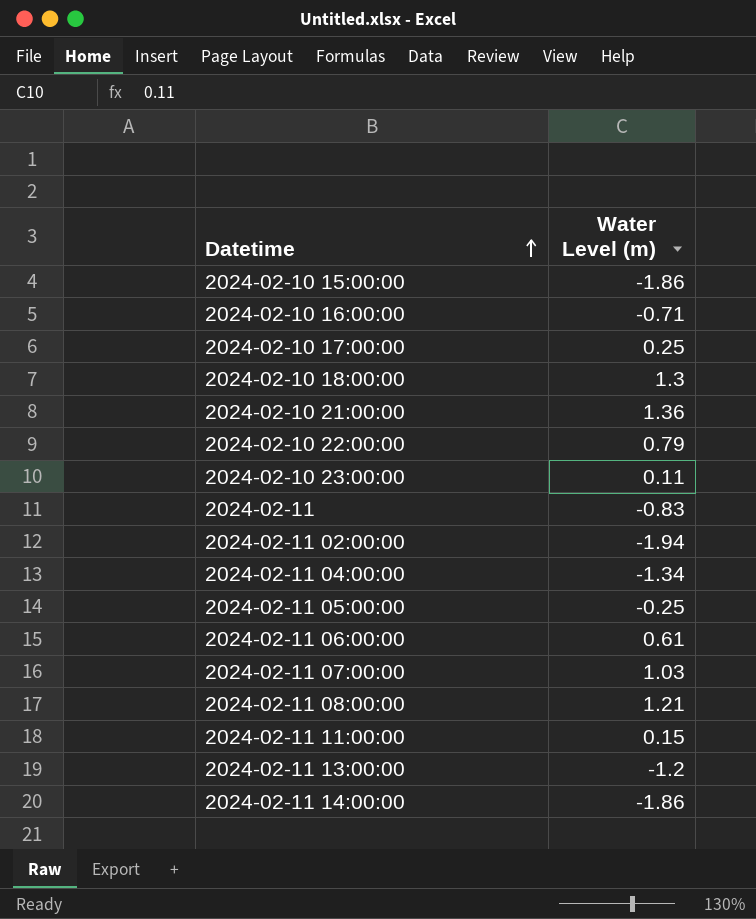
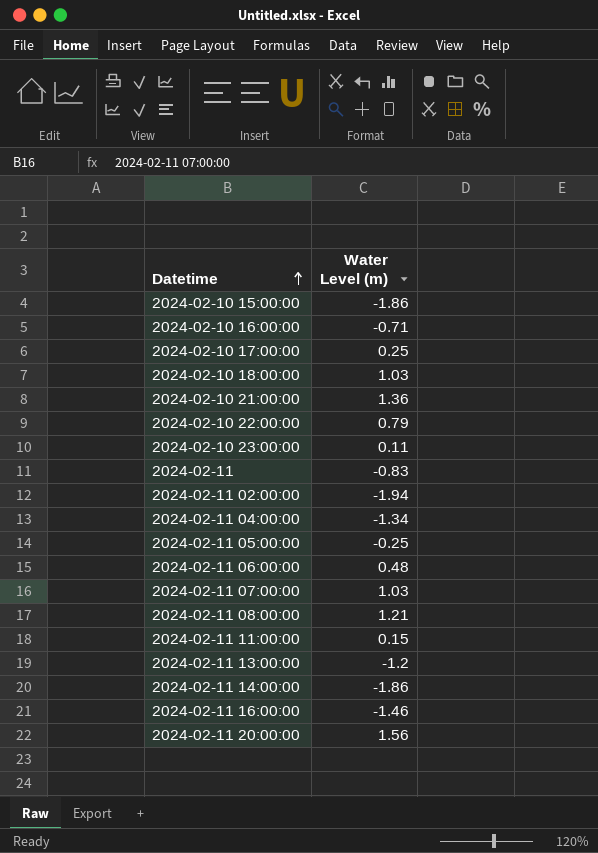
2024-02-10 18:00:00 | Water Level (m): 1.3 -> 1.03
2024-02-11 06:00:00 | Water Level (m): 0.61 -> 0.48
row 2024-02-11 16:00:00: none -> -1.46
row 2024-02-11 20:00:00: none -> 1.56

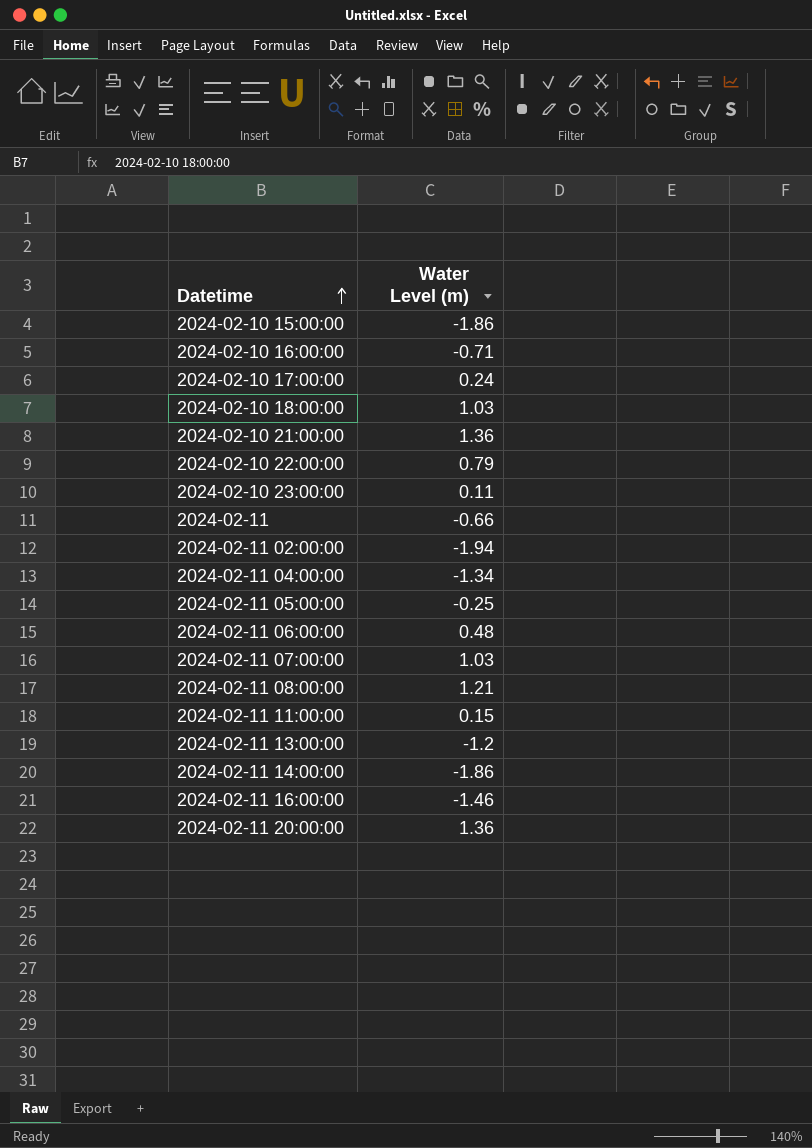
2024-02-10 17:00:00 | Water Level (m): 0.25 -> 0.24
2024-02-11 | Water Level (m): -0.83 -> -0.66
2024-02-11 20:00:00 | Water Level (m): 1.56 -> 1.36

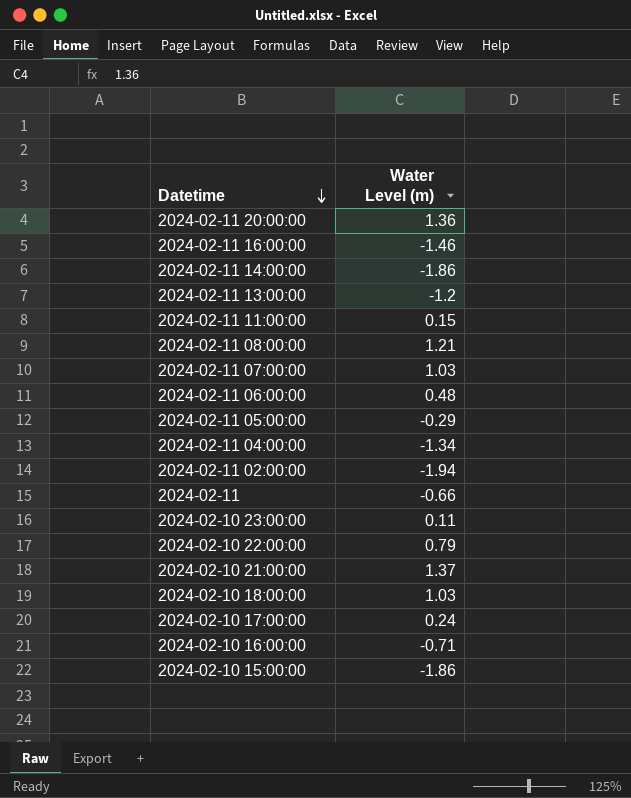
row order: Datetime ascending -> Datetime descending
2024-02-11 05:00:00 | Water Level (m): -0.25 -> -0.29
2024-02-10 21:00:00 | Water Level (m): 1.36 -> 1.37

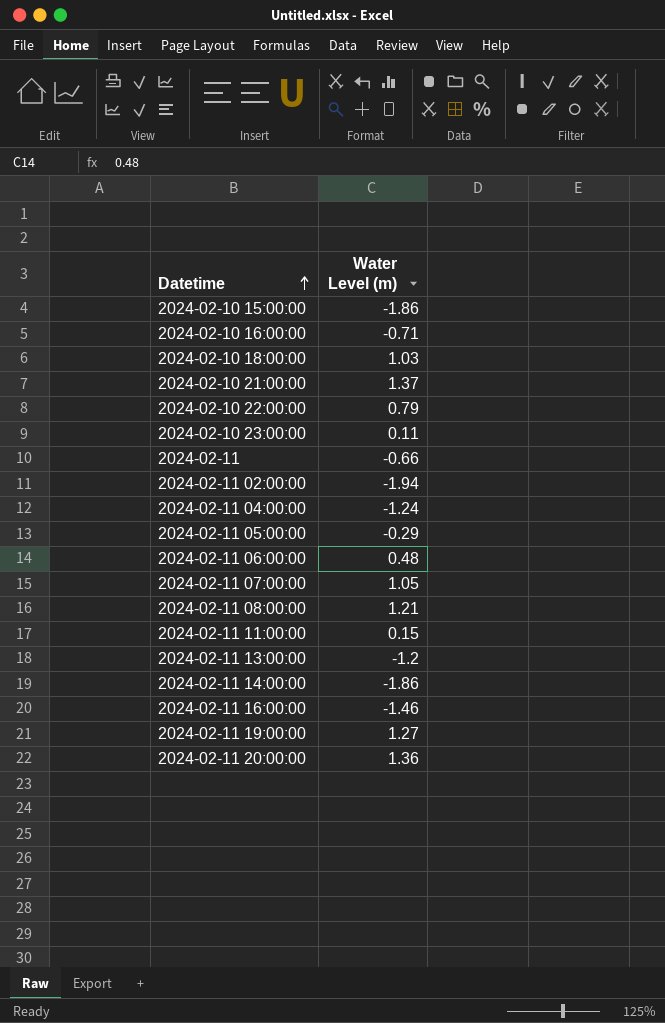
row order: Datetime descending -> Datetime ascending
row 2024-02-10 17:00:00: 0.24 -> none
2024-02-11 04:00:00 | Water Level (m): -1.34 -> -1.24
2024-02-11 07:00:00 | Water Level (m): 1.03 -> 1.05
row 2024-02-11 19:00:00: none -> 1.27

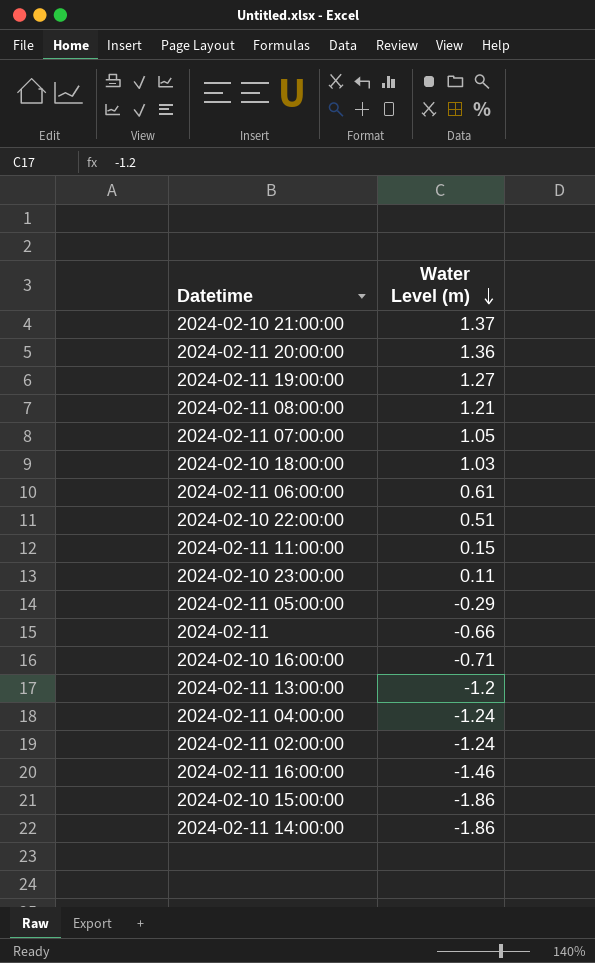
row order: Datetime ascending -> Water Level (m) descending
2024-02-11 06:00:00 | Water Level (m): 0.48 -> 0.61
2024-02-10 22:00:00 | Water Level (m): 0.79 -> 0.51
2024-02-11 02:00:00 | Water Level (m): -1.94 -> -1.24

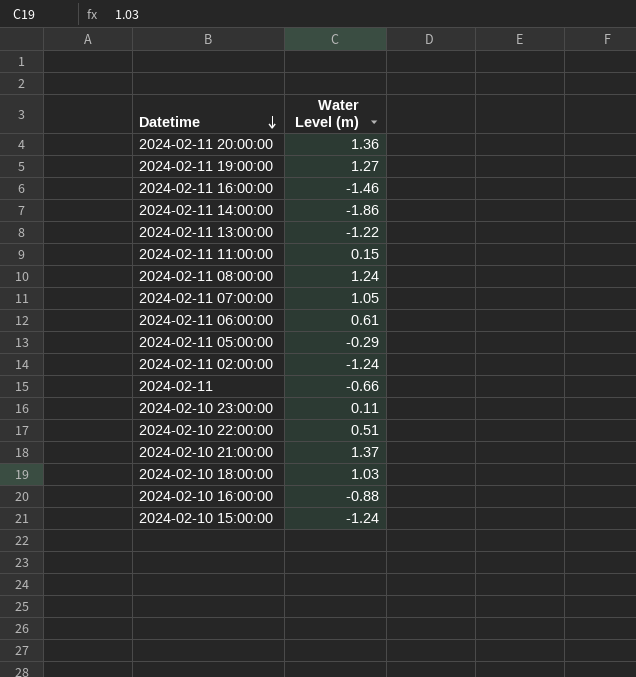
row order: Water Level (m) descending -> Datetime descending
row 2024-02-11 04:00:00: -1.24 -> none
2024-02-11 13:00:00 | Water Level (m): -1.2 -> -1.22
2024-02-11 08:00:00 | Water Level (m): 1.21 -> 1.24
2024-02-10 16:00:00 | Water Level (m): -0.71 -> -0.88
2024-02-10 15:00:00 | Water Level (m): -1.86 -> -1.24

